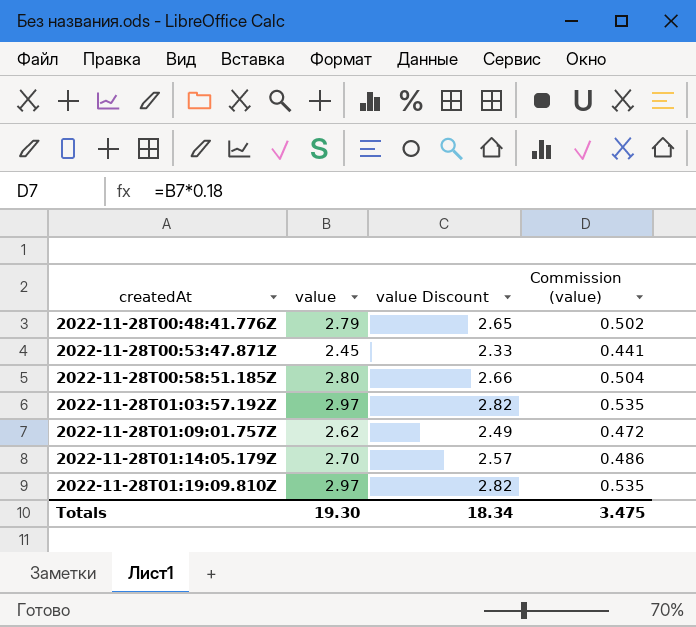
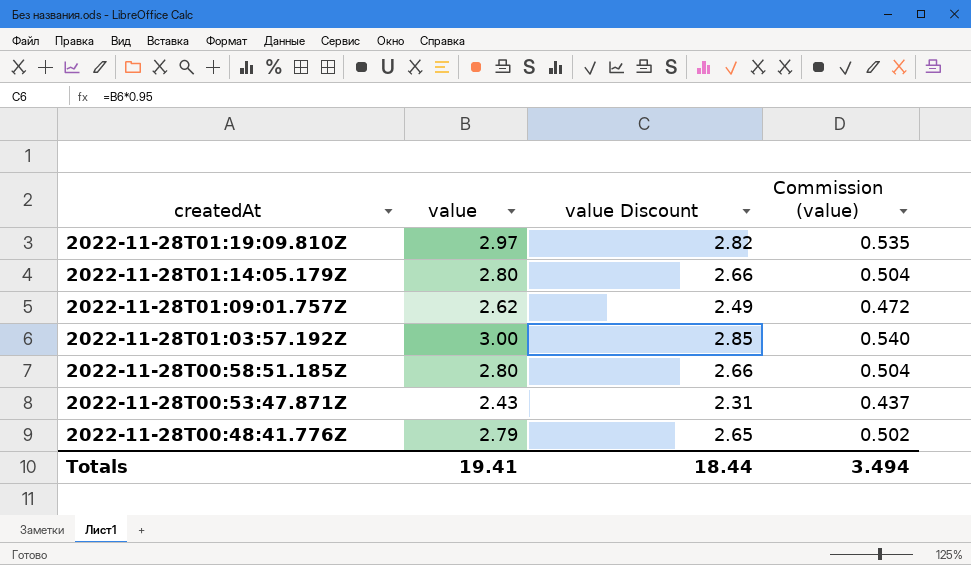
row order: createdAt ascending -> createdAt descending
2022-11-28T01:14:05.179Z | value: 2.70 -> 2.80
2022-11-28T01:14:05.179Z | value Discount: 2.57 -> 2.66
2022-11-28T01:14:05.179Z | Commission (value): 0.486 -> 0.504
2022-11-28T01:03:57.192Z | value: 2.97 -> 3.00
2022-11-28T01:03:57.192Z | value Discount: 2.82 -> 2.85
2022-11-28T01:03:57.192Z | Commission (value): 0.535 -> 0.540
2022-11-28T00:53:47.871Z | value: 2.45 -> 2.43
2022-11-28T00:53:47.871Z | value Discount: 2.33 -> 2.31
2022-11-28T00:53:47.871Z | Commission (value): 0.441 -> 0.437
Totals | value: 19.30 -> 19.41
Totals | value Discount: 18.34 -> 18.44
Totals | Commission (value): 3.475 -> 3.494

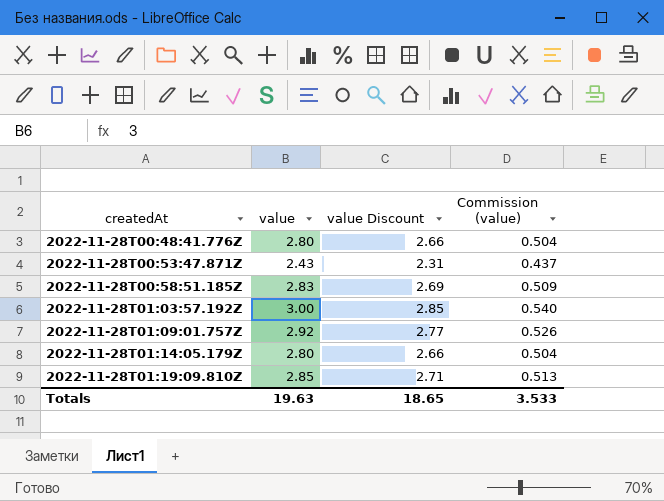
row order: createdAt descending -> createdAt ascending
2022-11-28T00:48:41.776Z | value: 2.79 -> 2.80
2022-11-28T00:48:41.776Z | value Discount: 2.65 -> 2.66
2022-11-28T00:48:41.776Z | Commission (value): 0.502 -> 0.504
2022-11-28T00:58:51.185Z | value: 2.80 -> 2.83
2022-11-28T00:58:51.185Z | value Discount: 2.66 -> 2.69
2022-11-28T00:58:51.185Z | Commission (value): 0.504 -> 0.509
2022-11-28T01:09:01.757Z | value: 2.62 -> 2.92
2022-11-28T01:09:01.757Z | value Discount: 2.49 -> 2.77
2022-11-28T01:09:01.757Z | Commission (value): 0.472 -> 0.526
2022-11-28T01:19:09.810Z | value: 2.97 -> 2.85
2022-11-28T01:19:09.810Z | value Discount: 2.82 -> 2.71
2022-11-28T01:19:09.810Z | Commission (value): 0.535 -> 0.513
Totals | value: 19.41 -> 19.63
Totals | value Discount: 18.44 -> 18.65
Totals | Commission (value): 3.494 -> 3.533

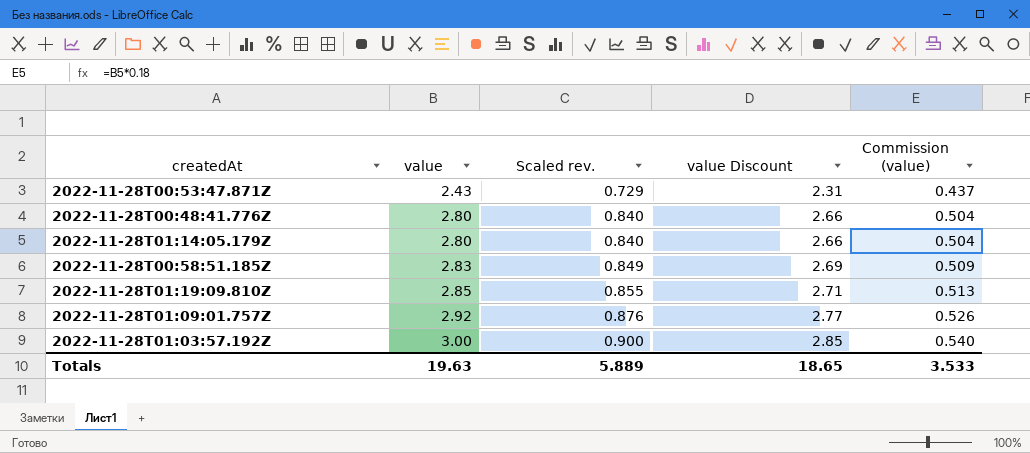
row order: createdAt ascending -> value ascending
column Scaled rev. | formula: none -> [value] * 0.3

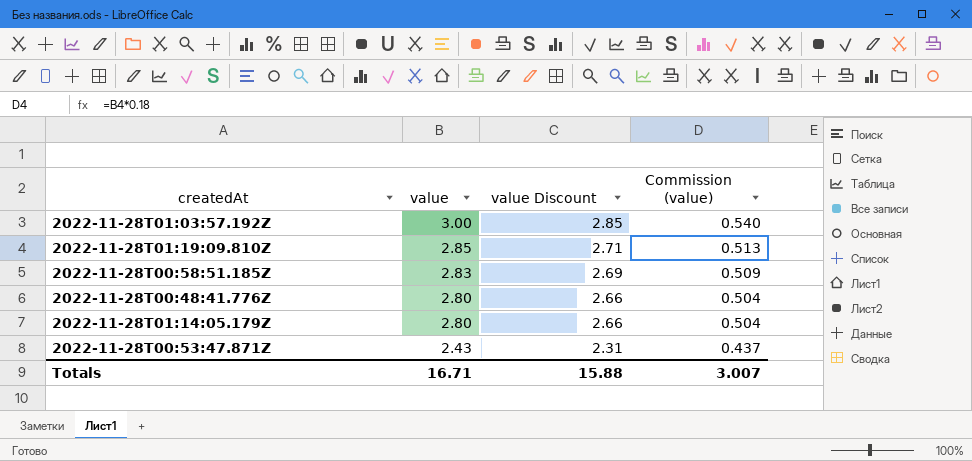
row order: value ascending -> value descending
column Scaled rev. | formula: [value] * 0.3 -> none
row 2022-11-28T01:09:01.757Z: 2.92 | 0.876 | 2.77 | 0.526 -> none
Totals | value: 19.63 -> 16.71
Totals | value Discount: 18.65 -> 15.88
Totals | Commission (value): 3.533 -> 3.007

